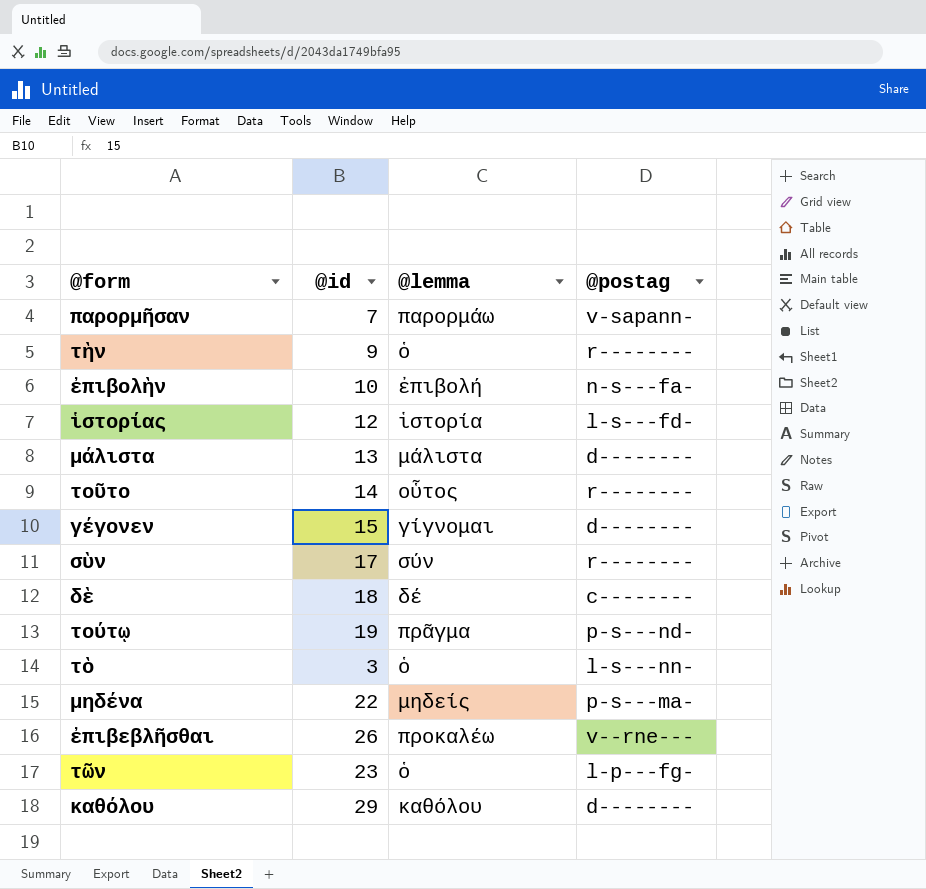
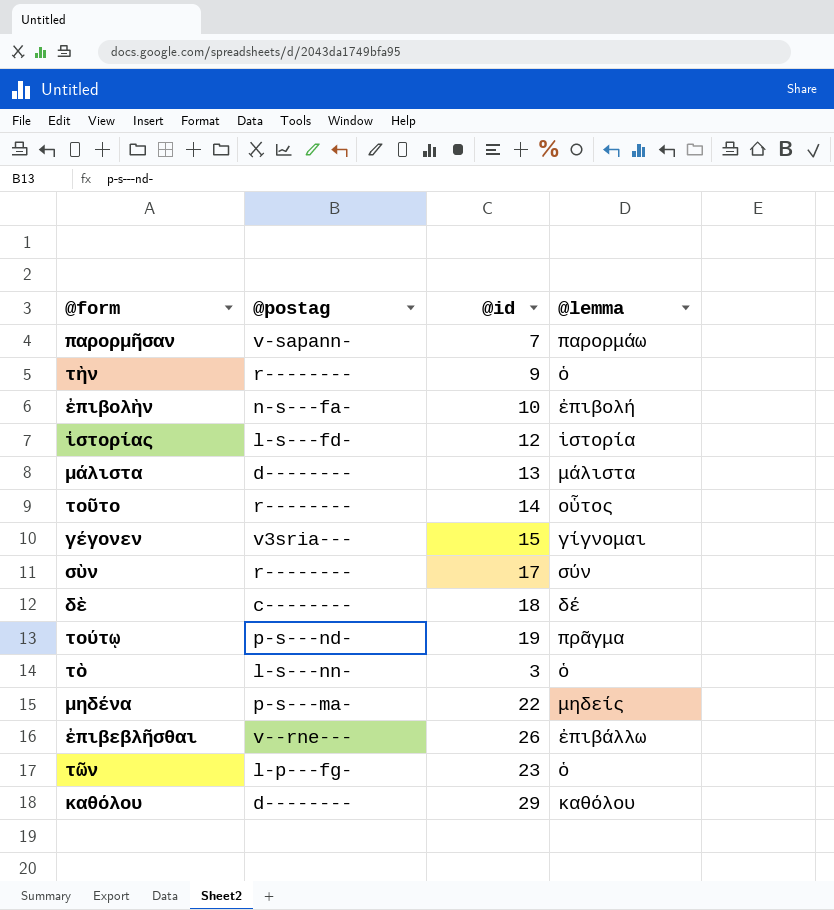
column @postag | position: 4 -> 2
γέγονεν | @postag: d-------- -> v3sria---
ἐπιβεβλῆσθαι | @lemma: προκαλέω -> ἐπιβάλλω

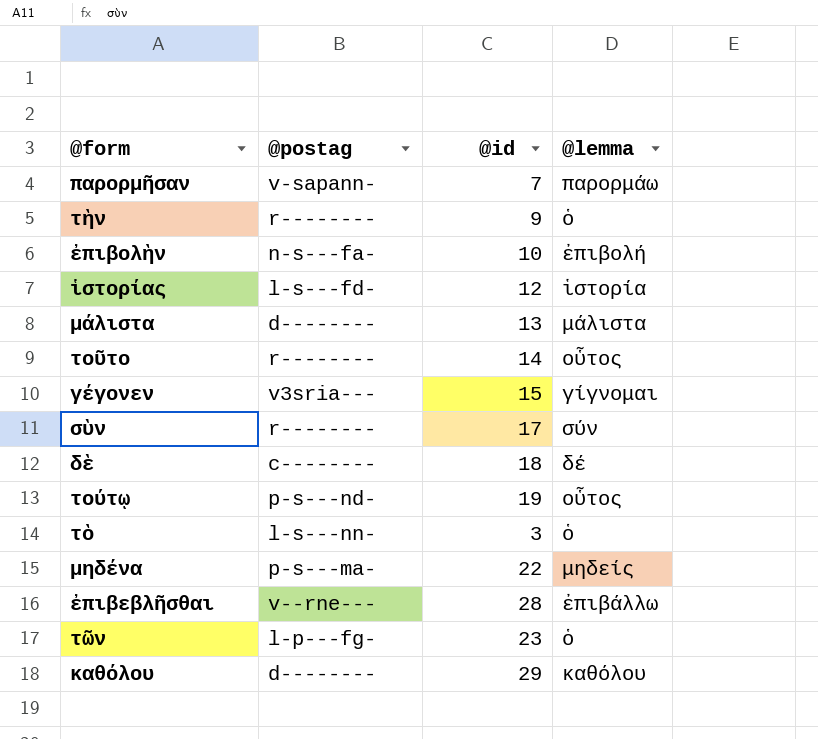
τούτῳ | @lemma: πρᾶγμα -> οὗτος
ἐπιβεβλῆσθαι | @id: 26 -> 28

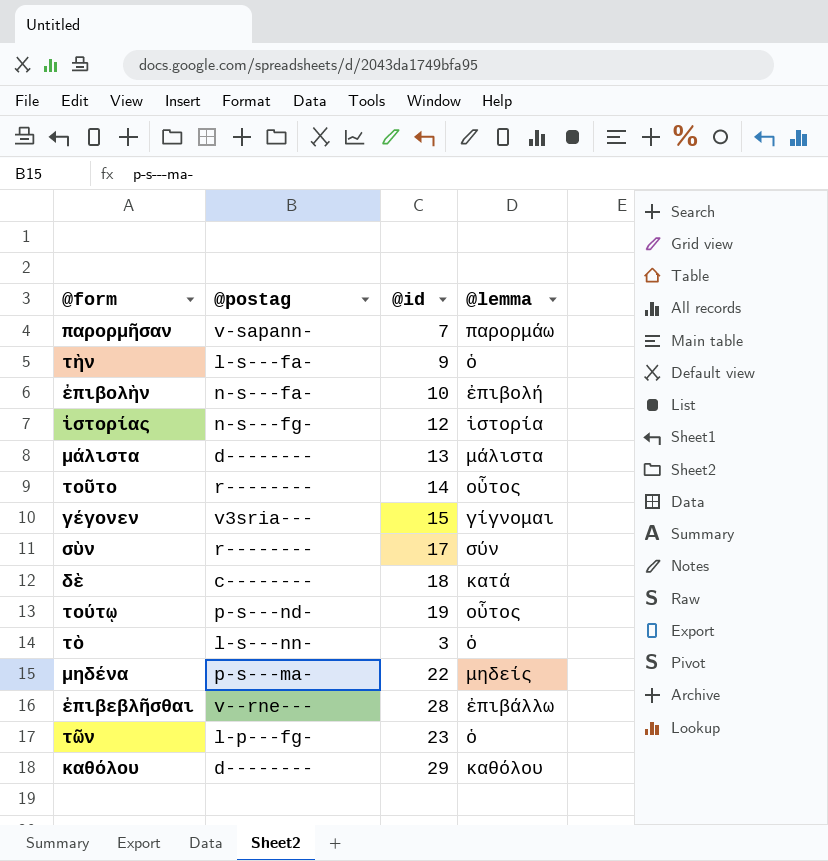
τὴν | @postag: r-------- -> l-s---fa-
ἱστορίας | @postag: l-s---fd- -> n-s---fg-
δὲ | @lemma: δέ -> κατά

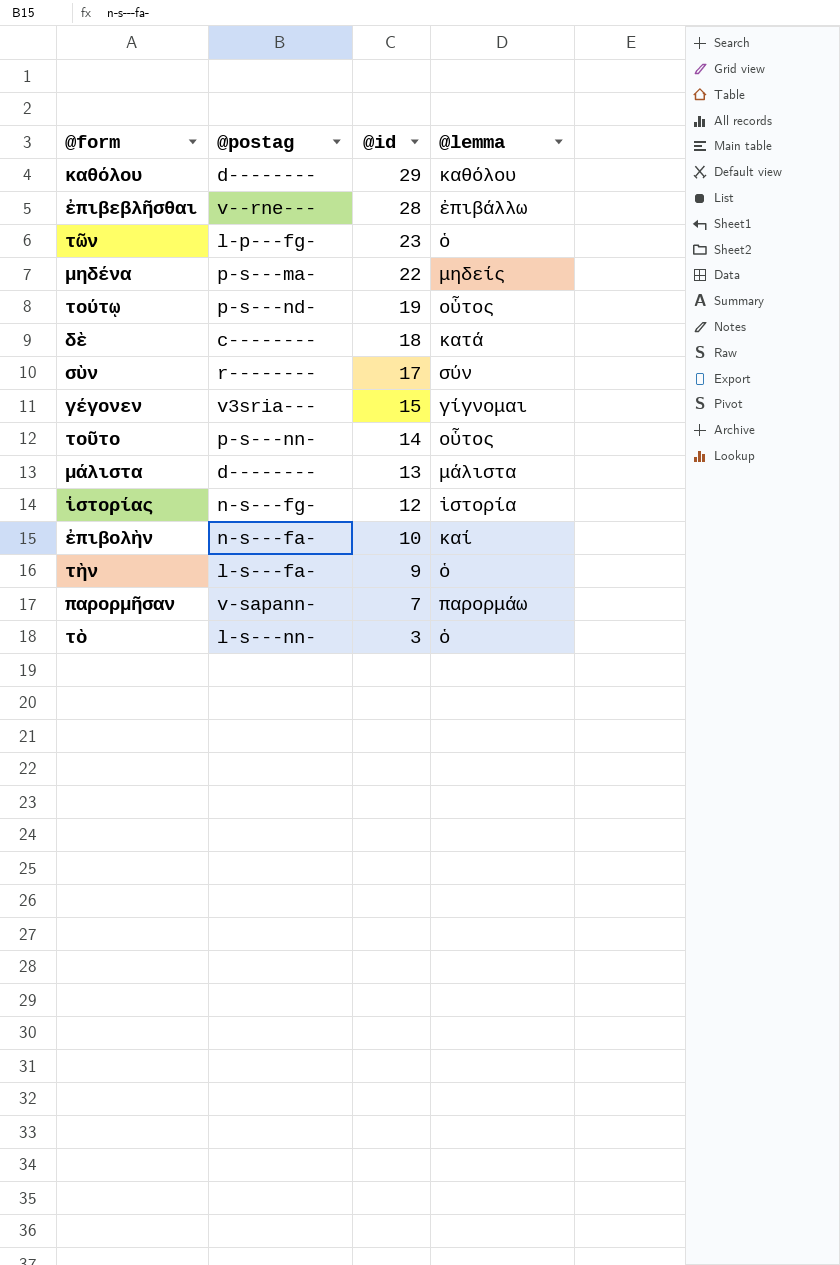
row order: none -> @id descending
τοῦτο | @postag: r-------- -> p-s---nn-
ἐπιβολὴν | @lemma: ἐπιβολή -> καί

